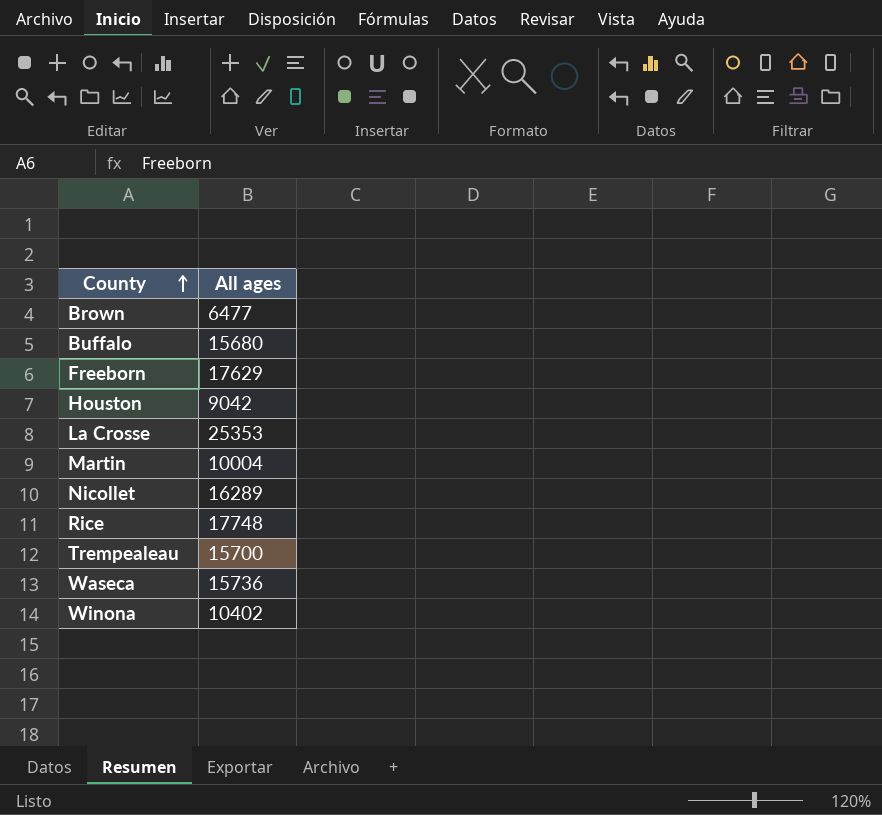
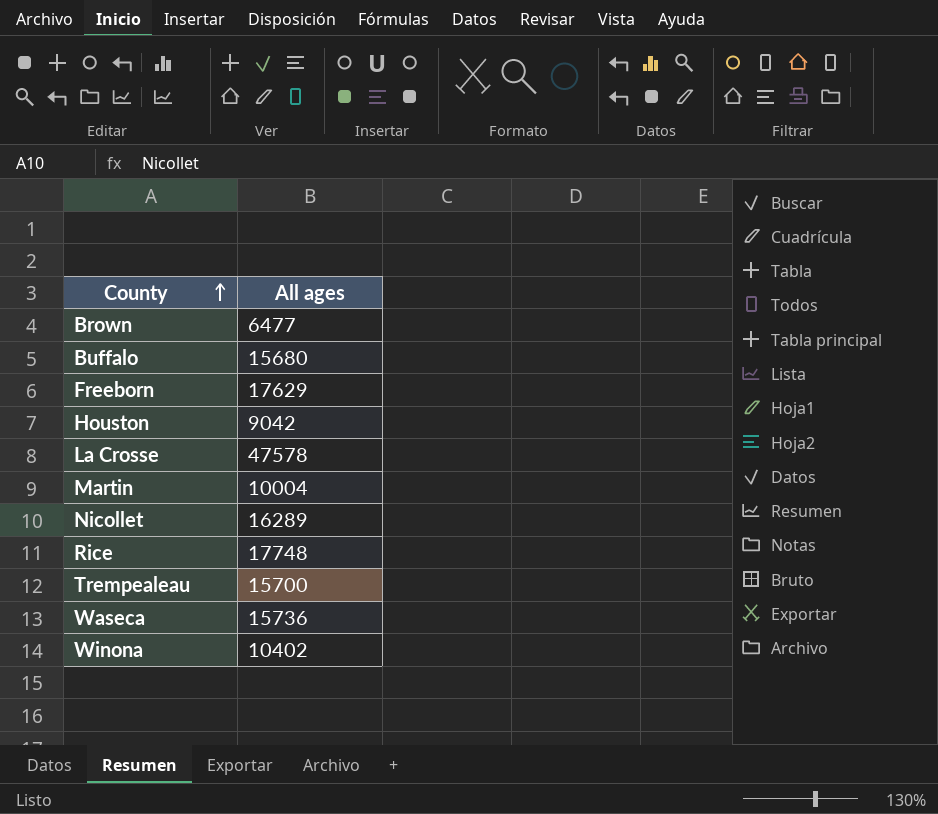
La Crosse | All ages: 25353 -> 47578

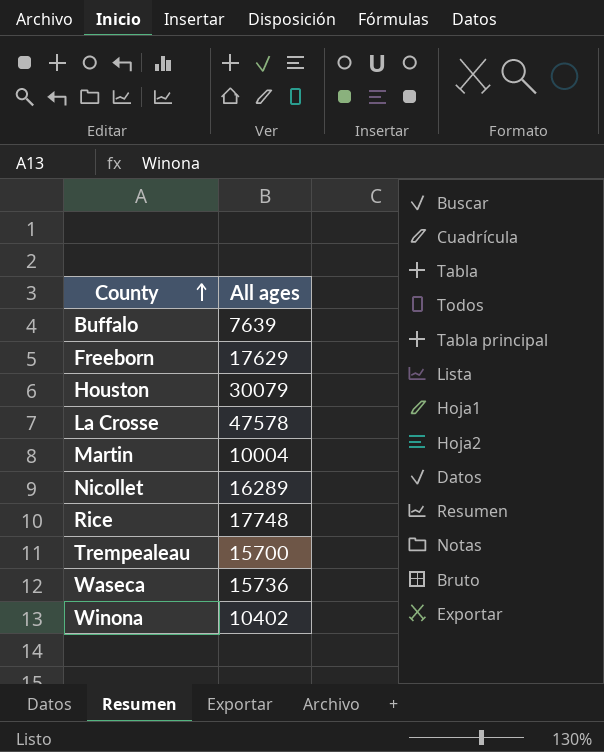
row Brown: 6477 -> none
Buffalo | All ages: 15680 -> 7639
Houston | All ages: 9042 -> 30079

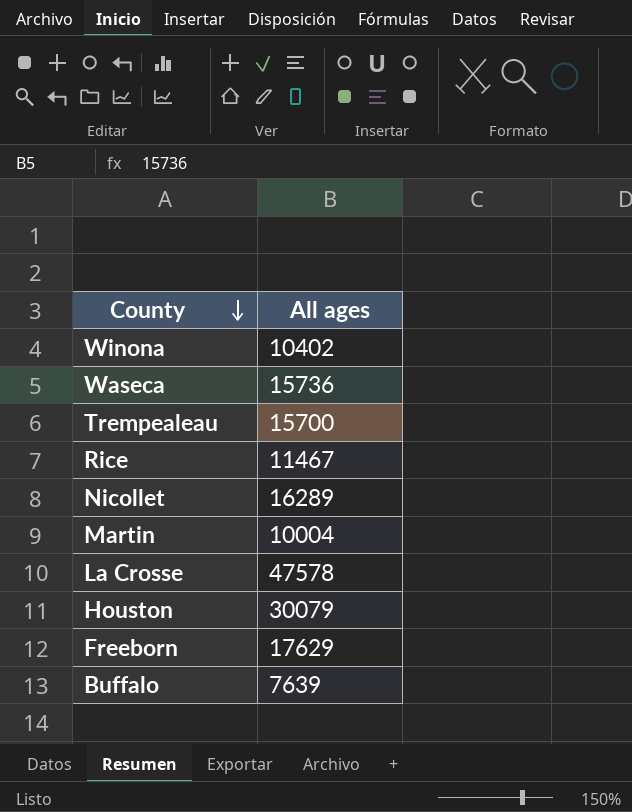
row order: County ascending -> County descending
Rice | All ages: 17748 -> 11467

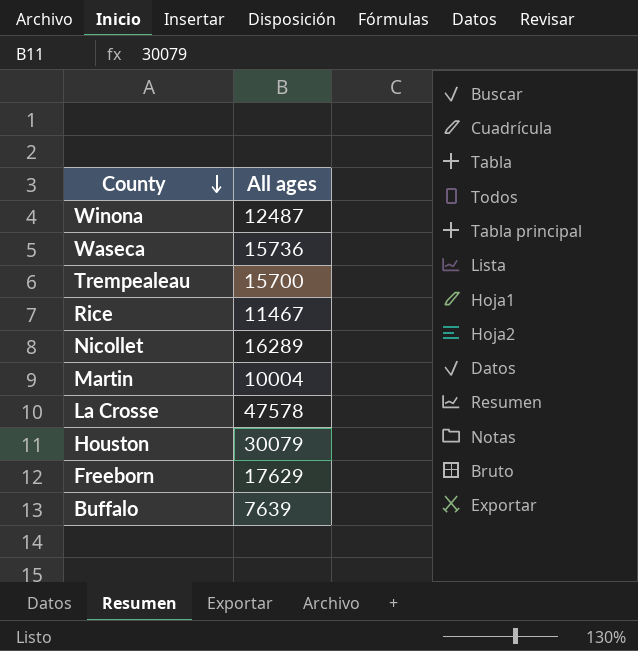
Winona | All ages: 10402 -> 12487

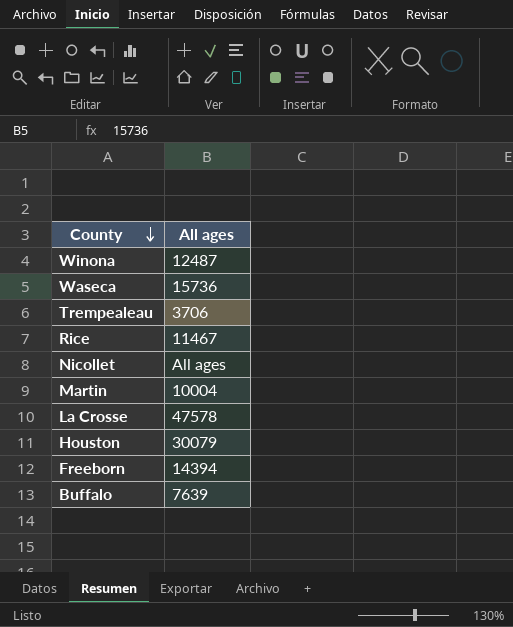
Trempealeau | All ages: 15700 -> 3706
Nicollet | All ages: 16289 -> All ages
Freeborn | All ages: 17629 -> 14394

